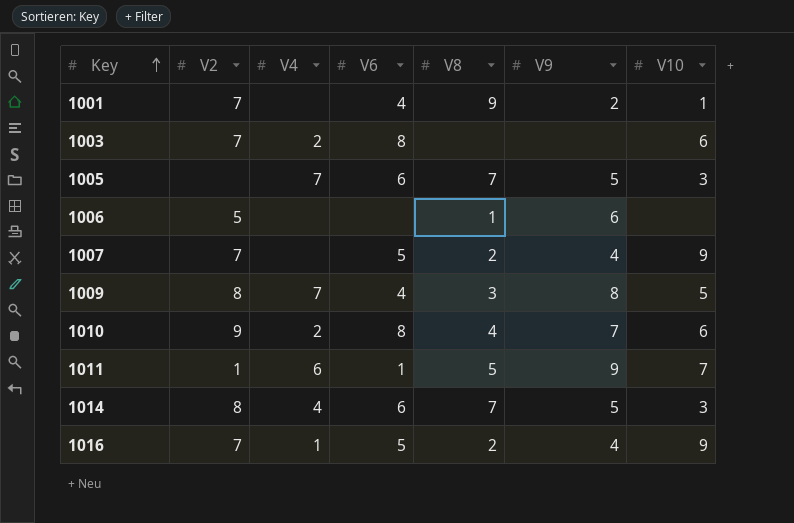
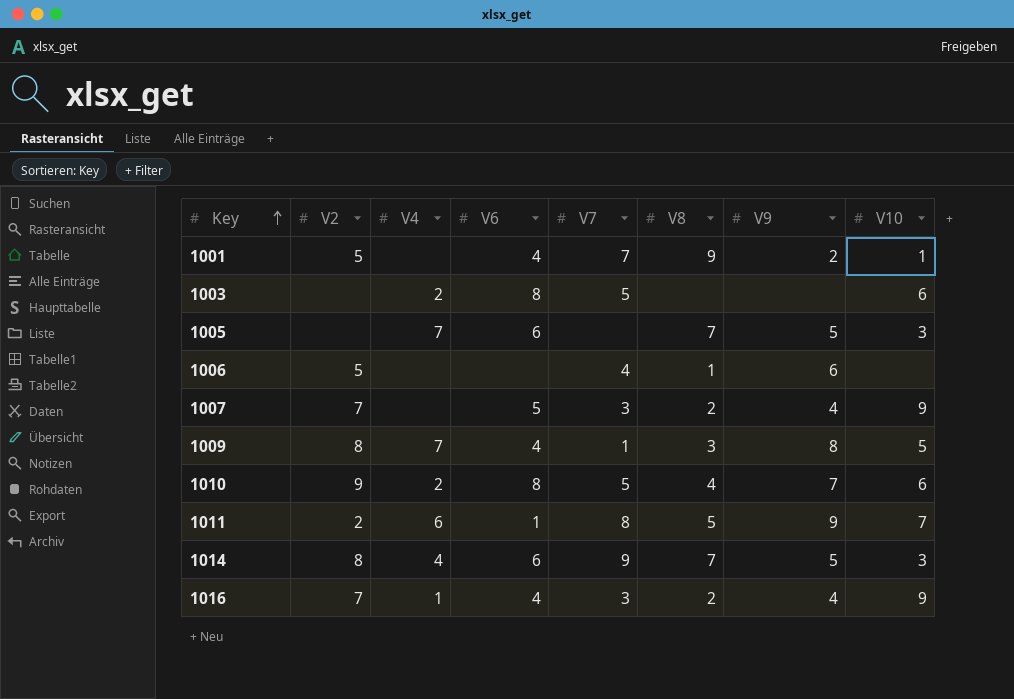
column V7 | position: none -> 5
1001 | V2: 7 -> 5
1003 | V2: 7 -> none
1011 | V2: 1 -> 2
1016 | V6: 5 -> 4

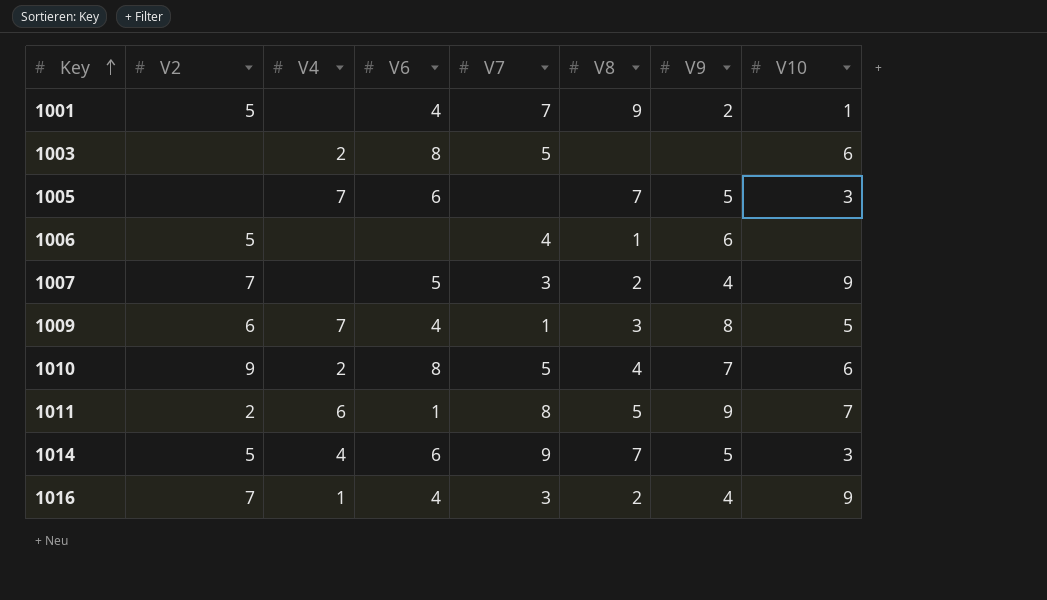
1009 | V2: 8 -> 6
1014 | V2: 8 -> 5

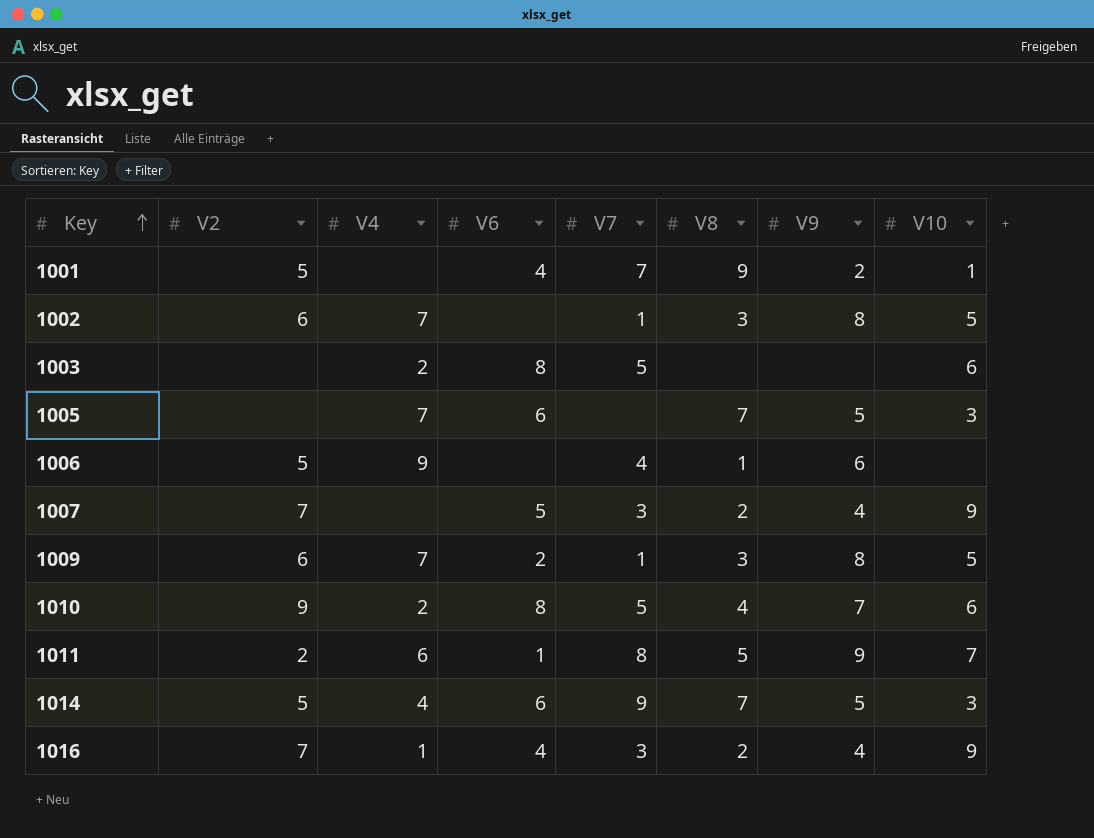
row 1002: none -> 6 | 7 | none | 1 | 3 | 8 | 5
1006 | V4: none -> 9
1009 | V6: 4 -> 2

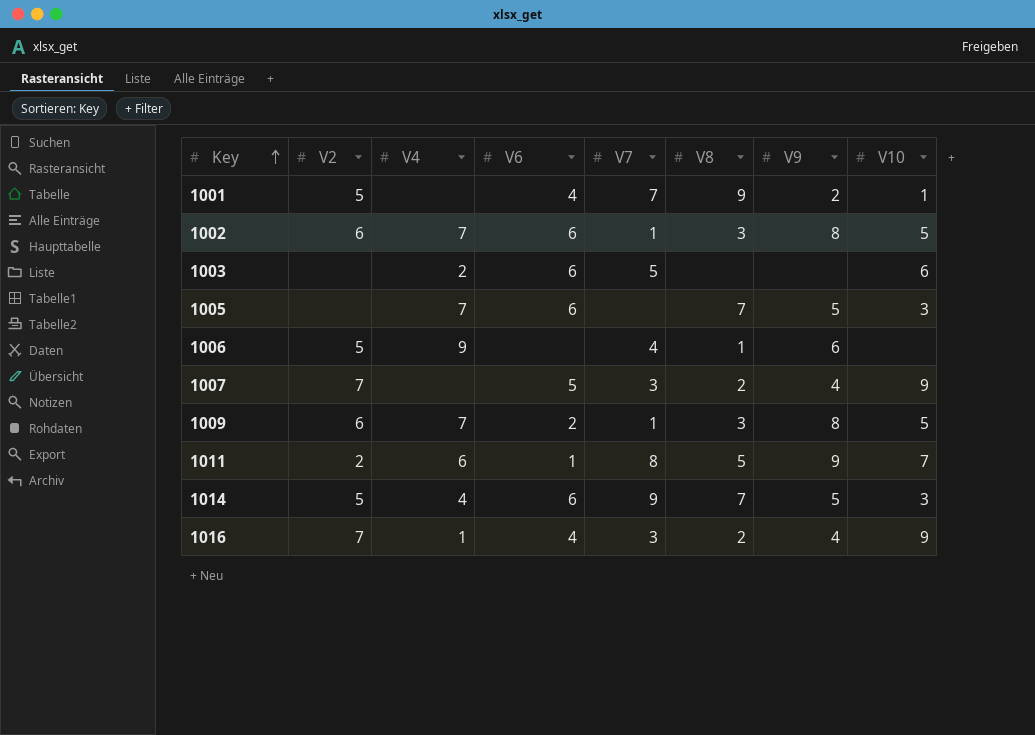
row 1010: 9 | 2 | 8 | 5 | 4 | 7 | 6 -> none
1002 | V6: none -> 6
1003 | V6: 8 -> 6

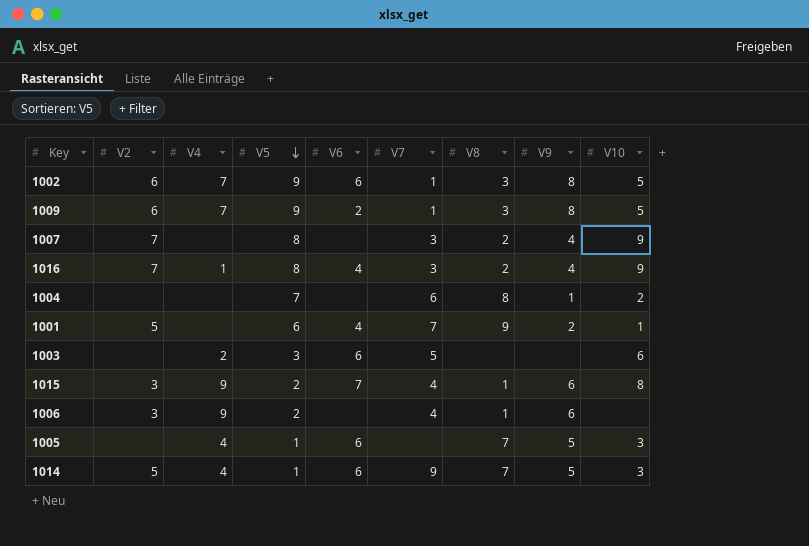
row order: Key ascending -> V5 descending
column V5 | position: none -> 4
row 1011: 2 | 6 | 1 | 8 | 5 | 9 | 7 -> none
1007 | V6: 5 -> none
row 1004: none -> none | none | 7 | none | 6 | 8 | 1 | 2
row 1015: none -> 3 | 9 | 2 | 7 | 4 | 1 | 6 | 8
1006 | V2: 5 -> 3
1005 | V4: 7 -> 4

